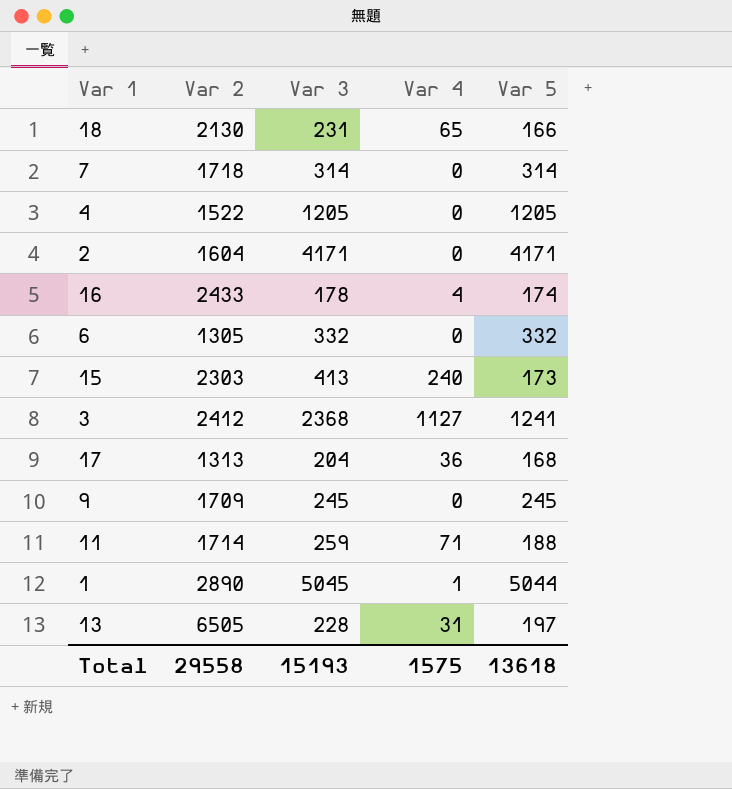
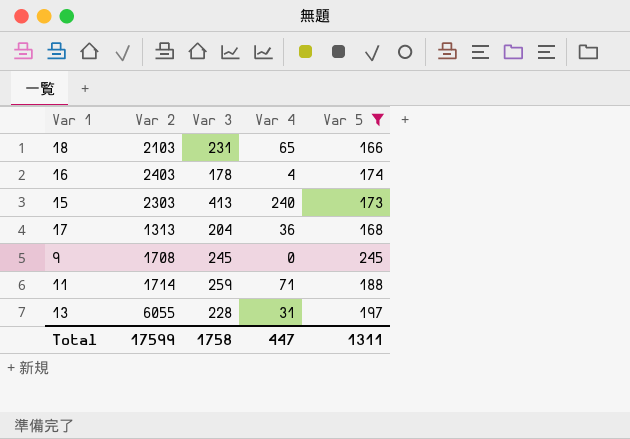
filter: none -> Var 5 <= 245
18 | Var 2: 2130 -> 2103
16 | Var 2: 2433 -> 2403
9 | Var 2: 1709 -> 1708
13 | Var 2: 6505 -> 6055
Total | Var 2: 29558 -> 17599
Total | Var 3: 15193 -> 1758
Total | Var 4: 1575 -> 447
Total | Var 5: 13618 -> 1311

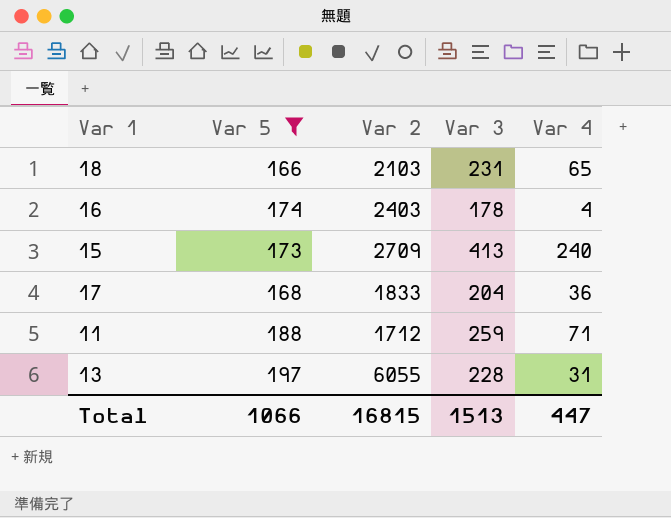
column Var 5 | position: 5 -> 2
row 9: 1708 | 245 | 0 | 245 -> none
15 | Var 2: 2303 -> 2709
17 | Var 2: 1313 -> 1833
11 | Var 2: 1714 -> 1712
Total | Var 5: 1311 -> 1066
Total | Var 2: 17599 -> 16815
Total | Var 3: 1758 -> 1513

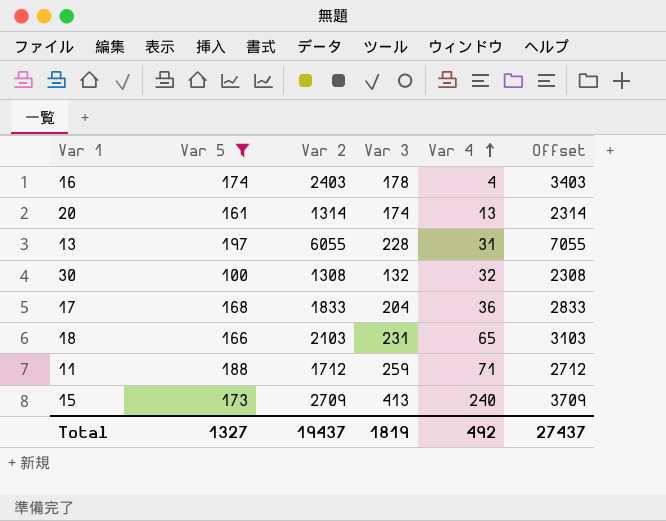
row order: none -> Var 4 ascending
column Offset | formula: none -> [Var 2] + 1000
row 20: none -> 161 | 1314 | 174 | 13 | 2314
row 30: none -> 100 | 1308 | 132 | 32 | 2308
Total | Var 5: 1066 -> 1327
Total | Var 2: 16815 -> 19437
Total | Var 3: 1513 -> 1819
Total | Var 4: 447 -> 492

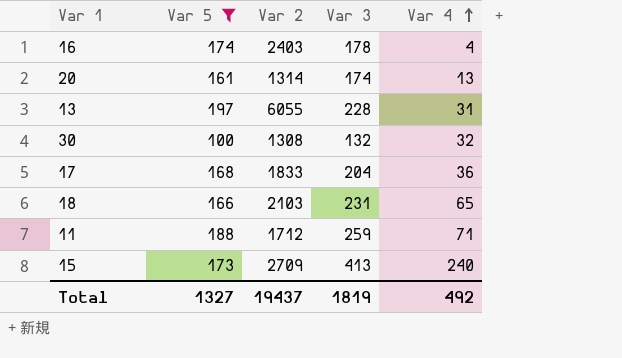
column Offset | formula: [Var 2] + 1000 -> none

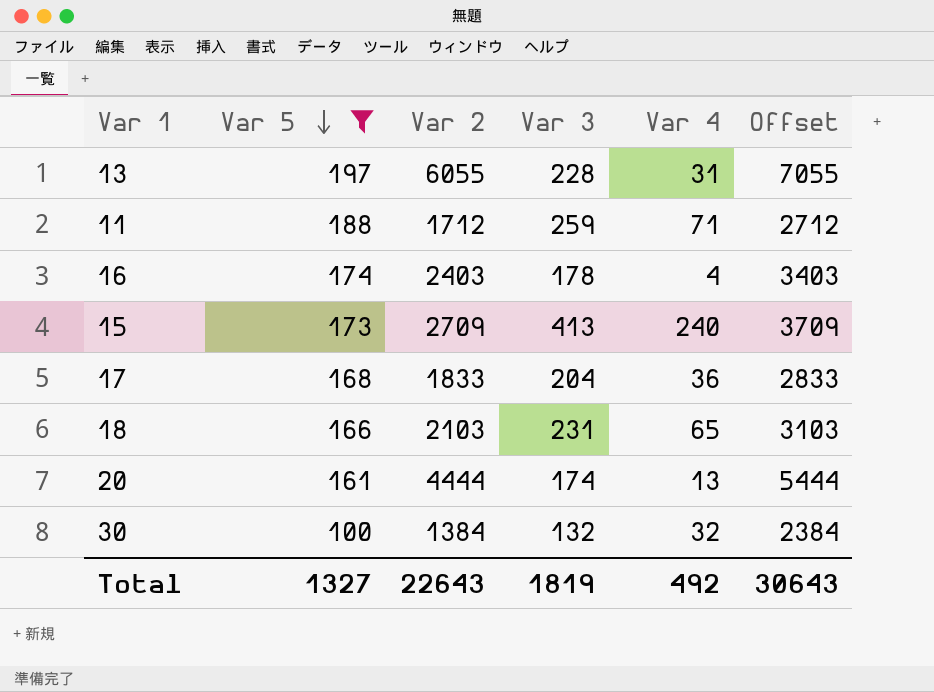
row order: Var 4 ascending -> Var 5 descending
column Offset | formula: none -> [Var 2] + 1000
20 | Var 2: 1314 -> 4444
30 | Var 2: 1308 -> 1384
Total | Var 2: 19437 -> 22643

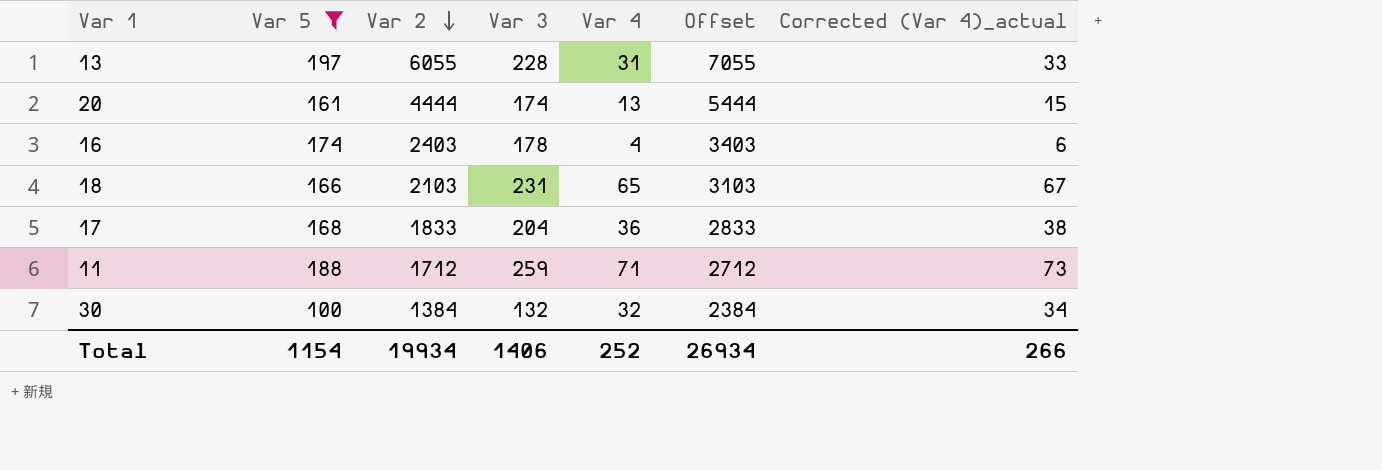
row order: Var 5 descending -> Var 2 descending
column Corrected (Var 4)_actual | formula: none -> [Var 4] + 2
row 15: 173 | 2709 | 413 | 240 | 3709 -> none
Total | Var 5: 1327 -> 1154
Total | Var 2: 22643 -> 19934
Total | Var 3: 1819 -> 1406
Total | Var 4: 492 -> 252
Total | Offset: 30643 -> 26934

